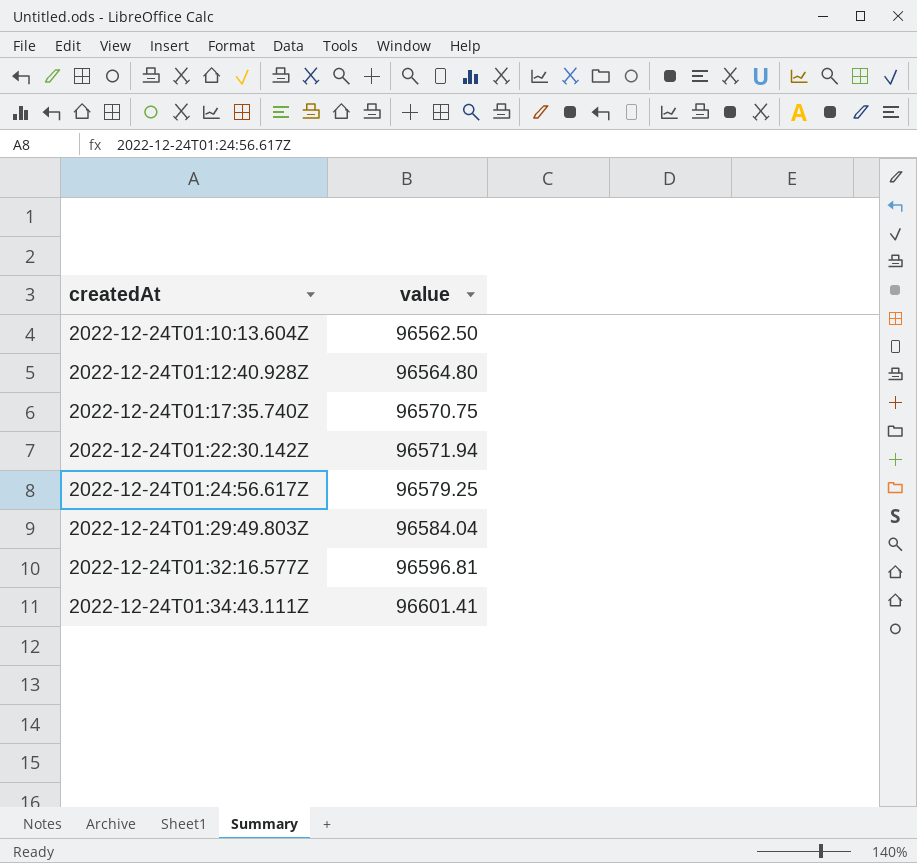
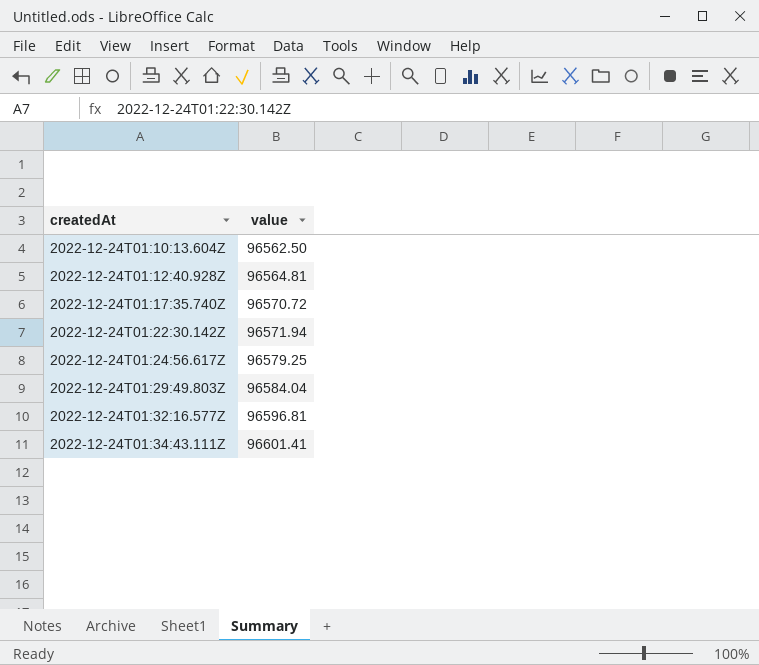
2022-12-24T01:12:40.928Z | value: 96564.80 -> 96564.81
2022-12-24T01:17:35.740Z | value: 96570.75 -> 96570.72

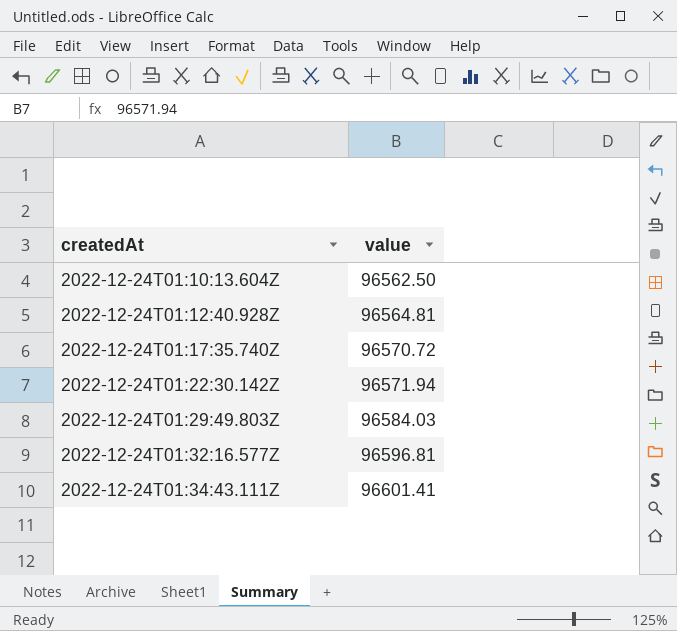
row 2022-12-24T01:24:56.617Z: 96579.25 -> none
2022-12-24T01:29:49.803Z | value: 96584.04 -> 96584.03

